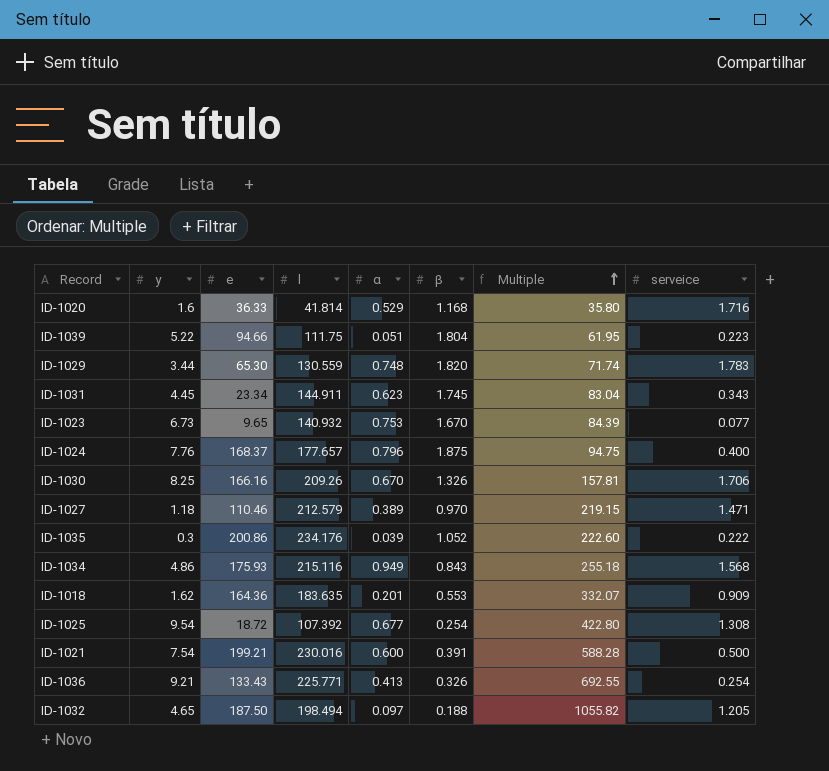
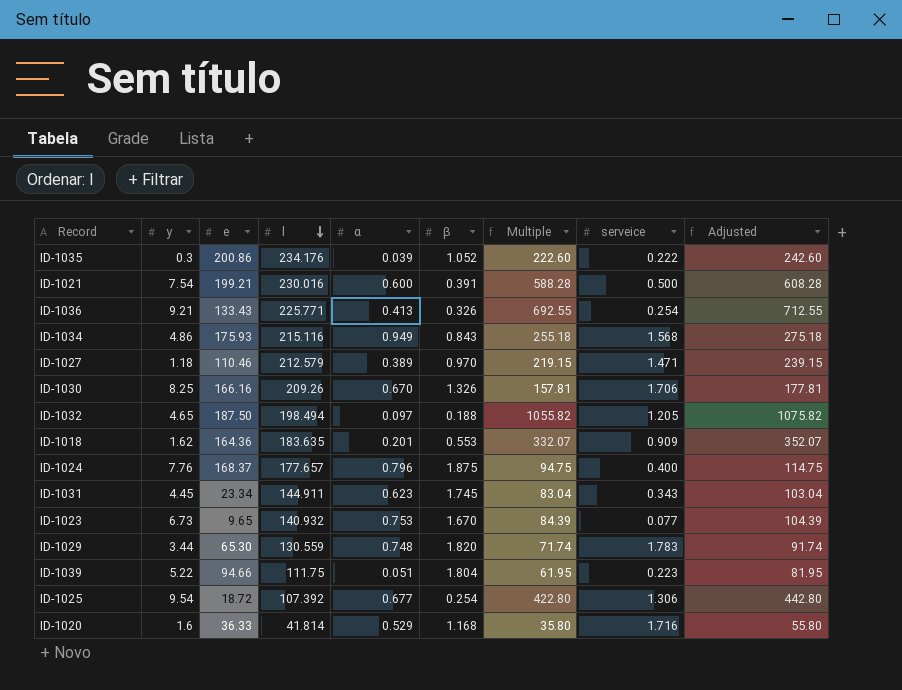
row order: Multiple ascending -> l descending
column Adjusted | formula: none -> [Multiple] + 20
ID-1025 | serveice: 1.308 -> 1.306

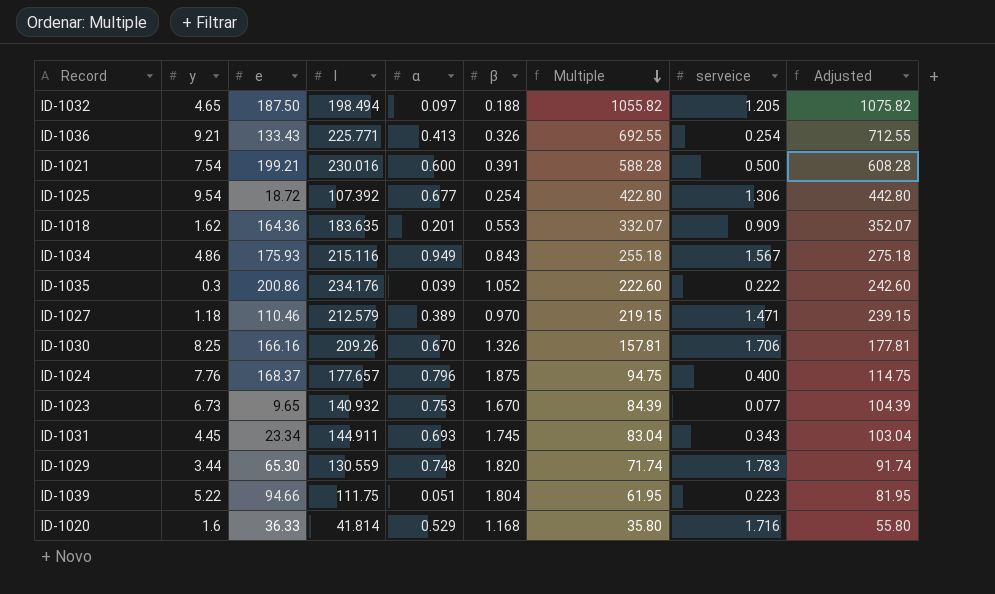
row order: l descending -> Multiple descending
ID-1034 | serveice: 1.568 -> 1.567
ID-1031 | α: 0.623 -> 0.693

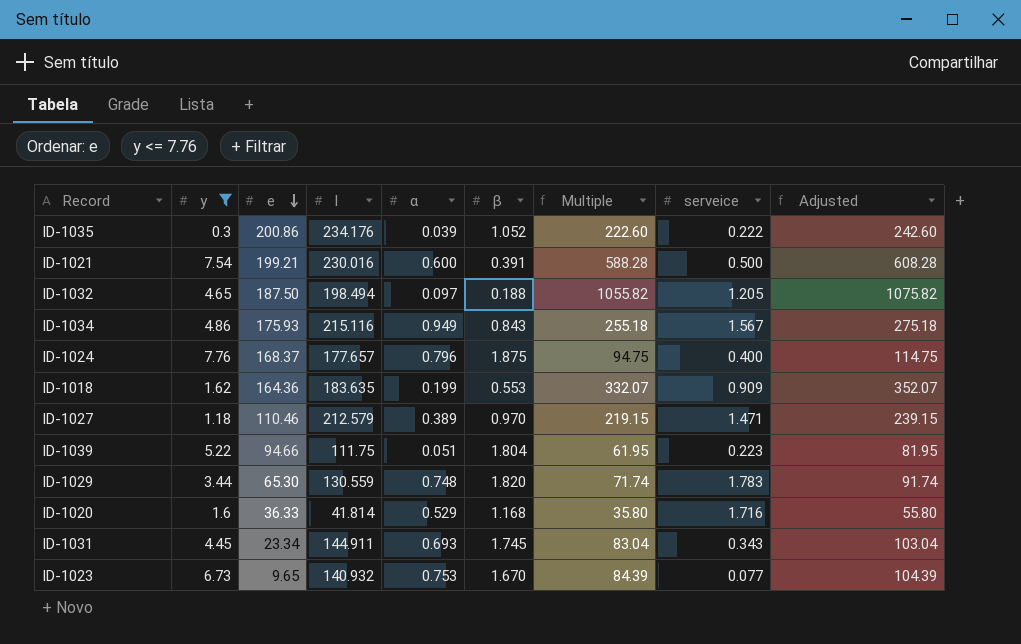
filter: none -> y <= 7.76
row order: Multiple descending -> e descending
ID-1018 | α: 0.201 -> 0.199

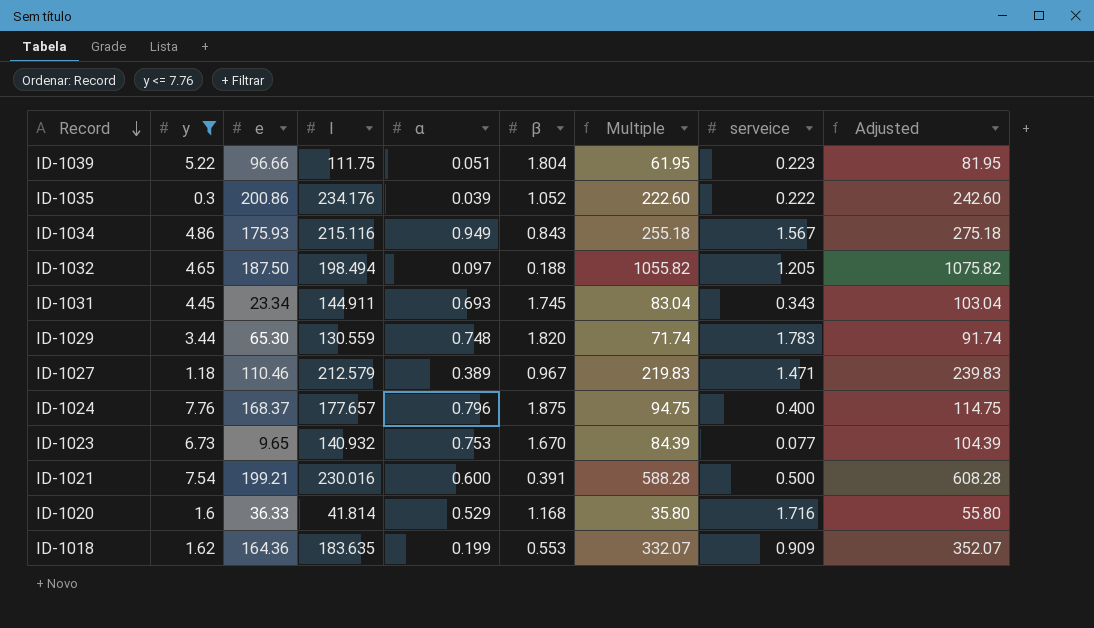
row order: e descending -> Record descending
ID-1039 | e: 94.66 -> 96.66
ID-1027 | β: 0.970 -> 0.967
ID-1027 | Multiple: 219.15 -> 219.83
ID-1027 | Adjusted: 239.15 -> 239.83

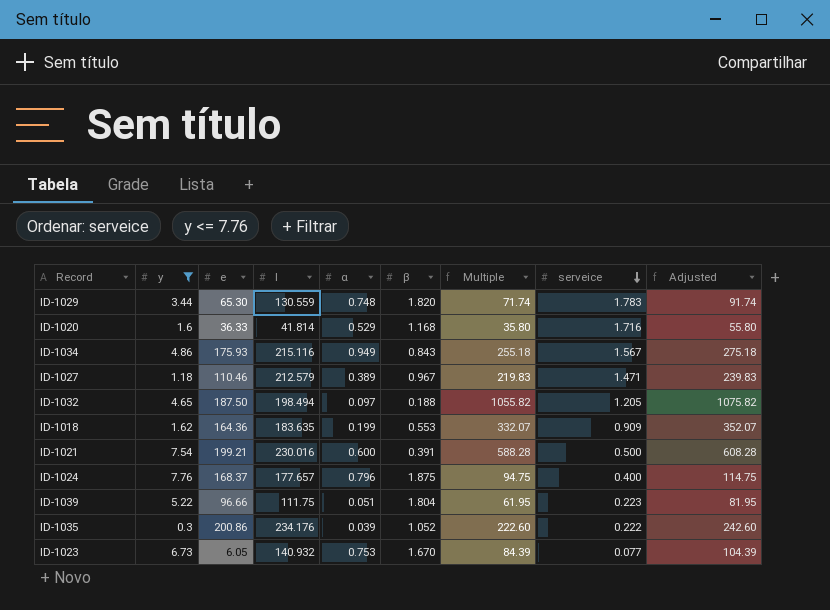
row order: Record descending -> serveice descending
row ID-1031: 4.45 | 23.34 | 144.911 | 0.693 | 1.745 | 83.04 | 0.343 | 103.04 -> none
ID-1023 | e: 9.65 -> 6.05

